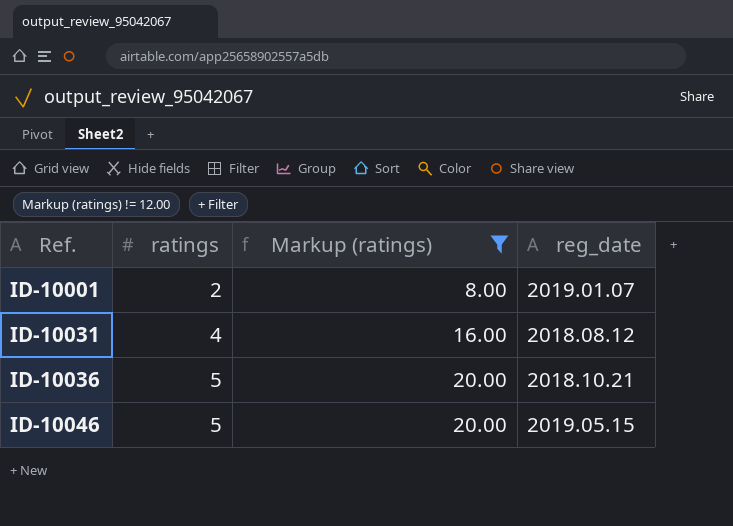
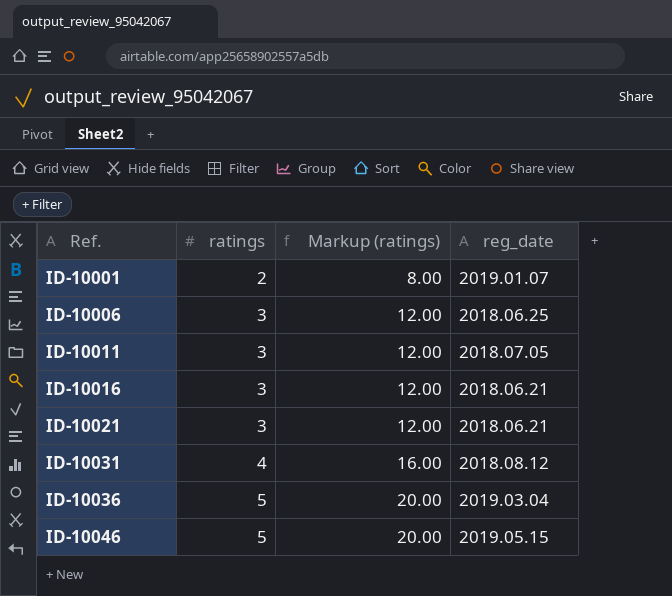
filter: Markup (ratings) != 12.00 -> none
ID-10036 | reg_date: 2018.10.21 -> 2019.03.04

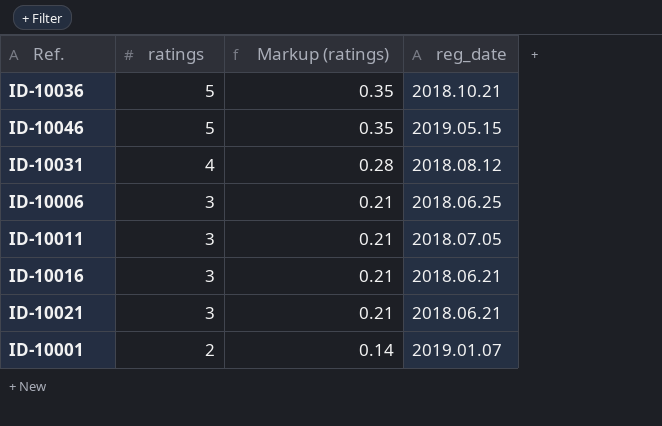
row order: Ref. ascending -> ratings descending
column Markup (ratings) | formula: [ratings] * 4 -> [ratings] * 0.07
ID-10036 | reg_date: 2019.03.04 -> 2018.10.21

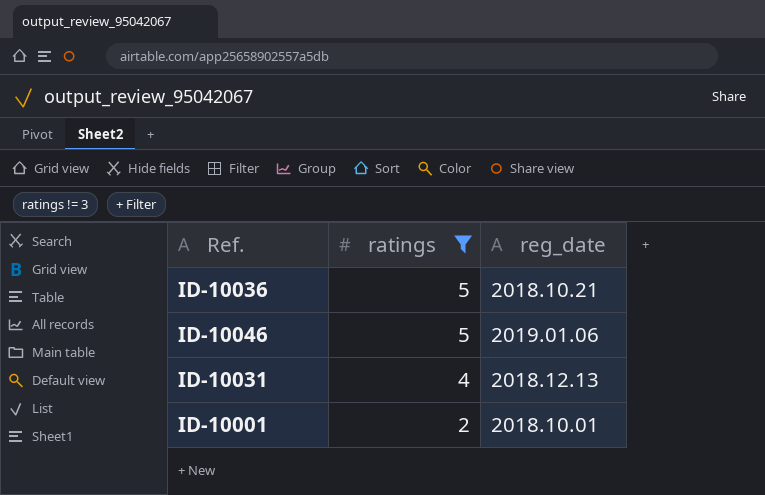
filter: none -> ratings != 3
column Markup (ratings) | formula: [ratings] * 0.07 -> none
ID-10046 | reg_date: 2019.05.15 -> 2019.01.06
ID-10031 | reg_date: 2018.08.12 -> 2018.12.13
ID-10001 | reg_date: 2019.01.07 -> 2018.10.01

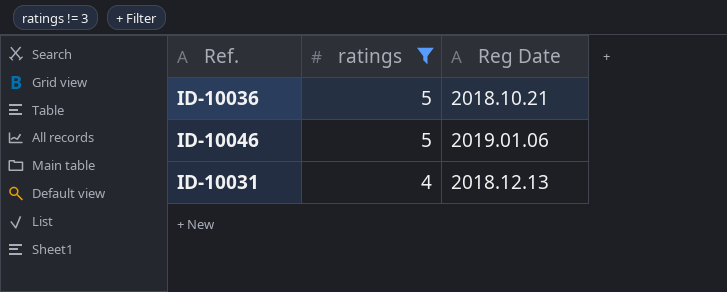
column name: reg_date -> Reg Date
row ID-10001: 2 | 2018.10.01 -> none

